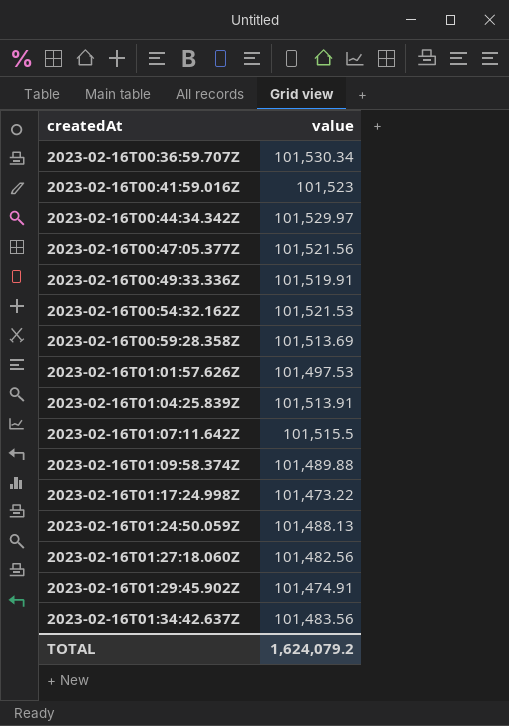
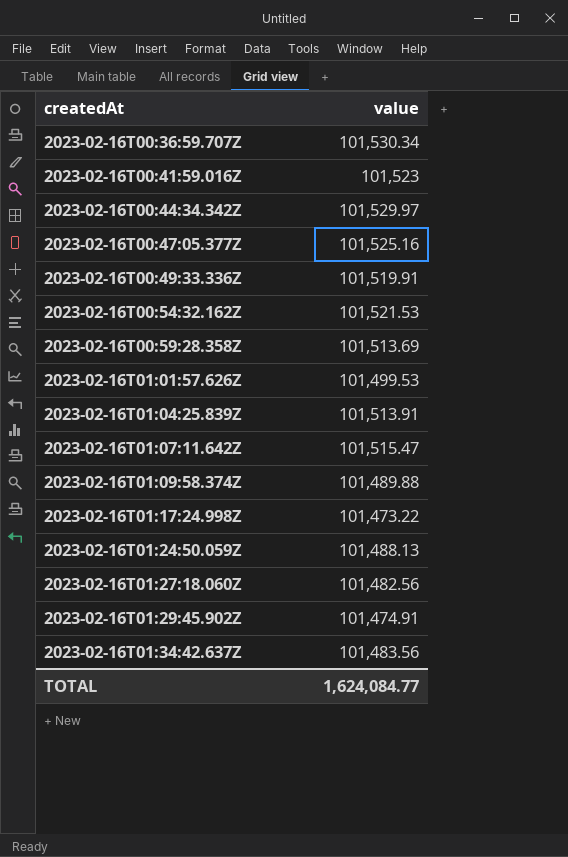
2023-02-16T00:47:05.377Z | value: 101,521.56 -> 101,525.16
2023-02-16T01:01:57.626Z | value: 101,497.53 -> 101,499.53
2023-02-16T01:07:11.642Z | value: 101,515.5 -> 101,515.47
TOTAL | value: 1,624,079.2 -> 1,624,084.77

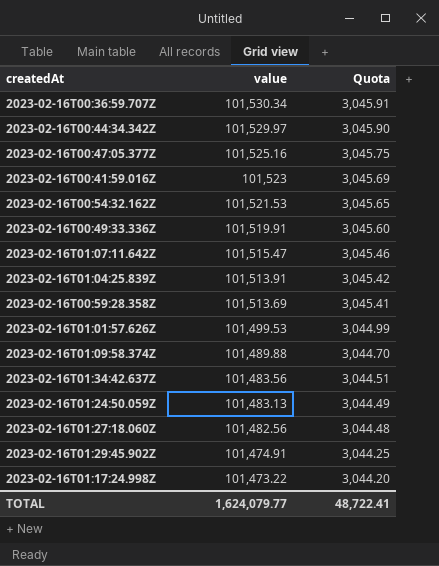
row order: createdAt ascending -> value descending
column Quota | formula: none -> [value] * 0.03
2023-02-16T01:24:50.059Z | value: 101,488.13 -> 101,483.13
TOTAL | value: 1,624,084.77 -> 1,624,079.77

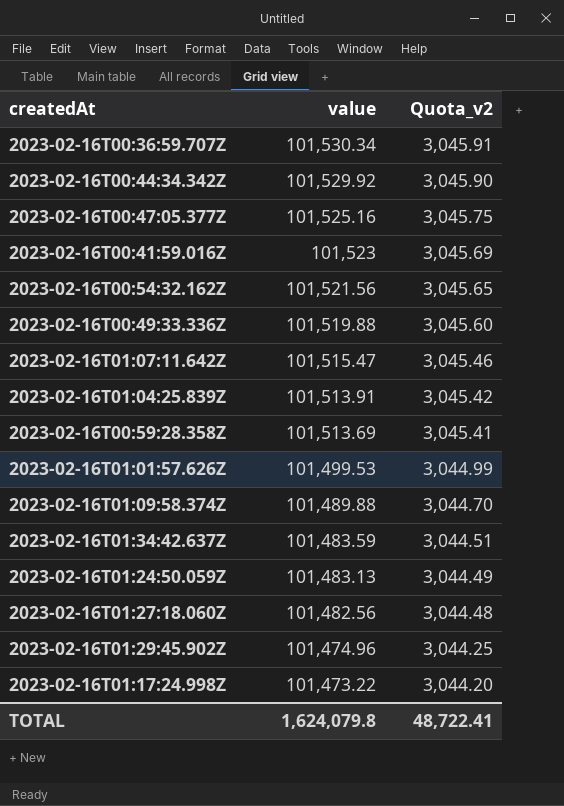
column name: Quota -> Quota_v2
2023-02-16T00:44:34.342Z | value: 101,529.97 -> 101,529.92
2023-02-16T00:54:32.162Z | value: 101,521.53 -> 101,521.56
2023-02-16T00:49:33.336Z | value: 101,519.91 -> 101,519.88
2023-02-16T01:34:42.637Z | value: 101,483.56 -> 101,483.59
2023-02-16T01:29:45.902Z | value: 101,474.91 -> 101,474.96
TOTAL | value: 1,624,079.77 -> 1,624,079.8

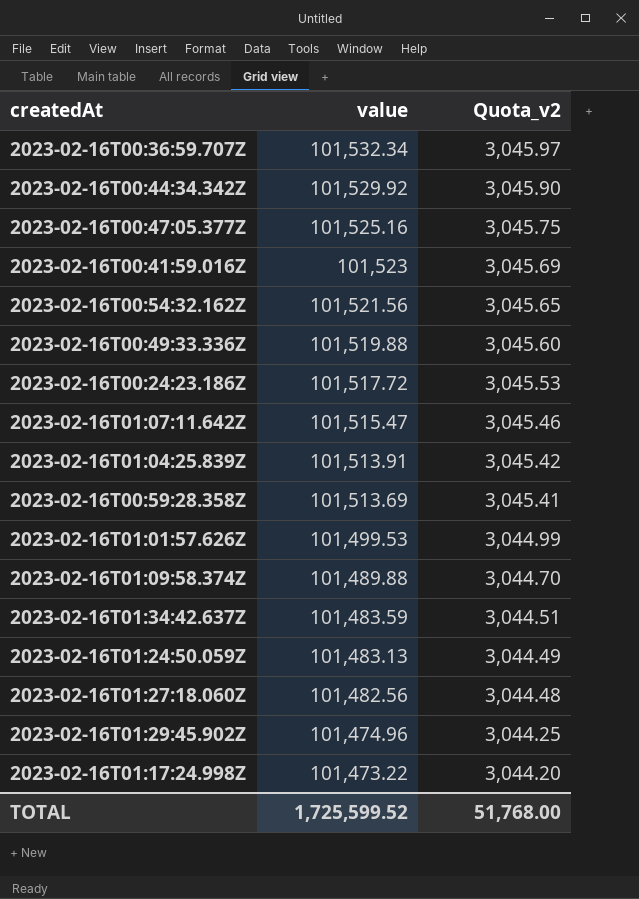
2023-02-16T00:36:59.707Z | value: 101,530.34 -> 101,532.34
2023-02-16T00:36:59.707Z | Quota_v2: 3,045.91 -> 3,045.97
row 2023-02-16T00:24:23.186Z: none -> 101,517.72 | 3,045.53
TOTAL | value: 1,624,079.8 -> 1,725,599.52
TOTAL | Quota_v2: 48,722.41 -> 51,768.00

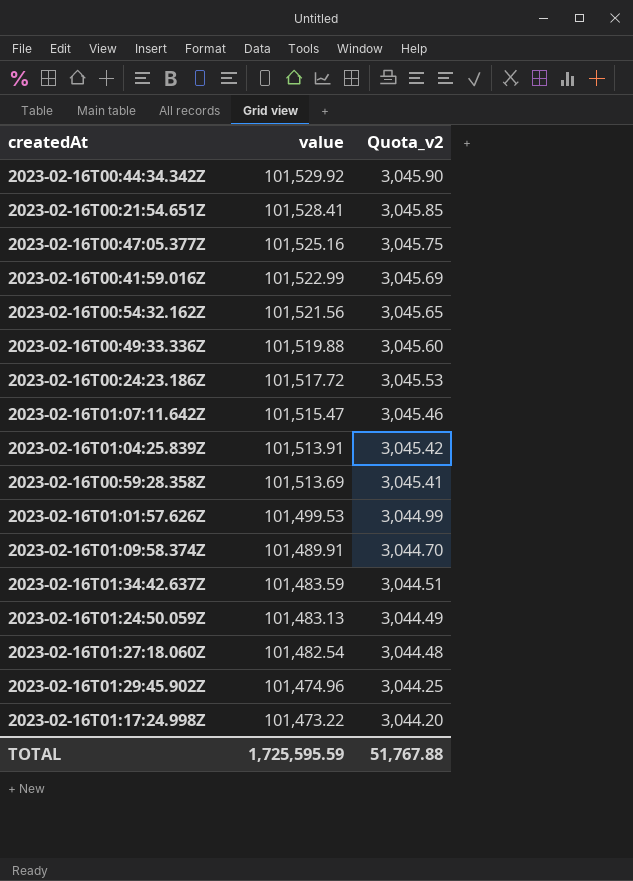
row 2023-02-16T00:36:59.707Z: 101,532.34 | 3,045.97 -> none
row 2023-02-16T00:21:54.651Z: none -> 101,528.41 | 3,045.85
2023-02-16T00:41:59.016Z | value: 101,523 -> 101,522.99
2023-02-16T01:09:58.374Z | value: 101,489.88 -> 101,489.91
2023-02-16T01:27:18.060Z | value: 101,482.56 -> 101,482.54
TOTAL | value: 1,725,599.52 -> 1,725,595.59
TOTAL | Quota_v2: 51,768.00 -> 51,767.88

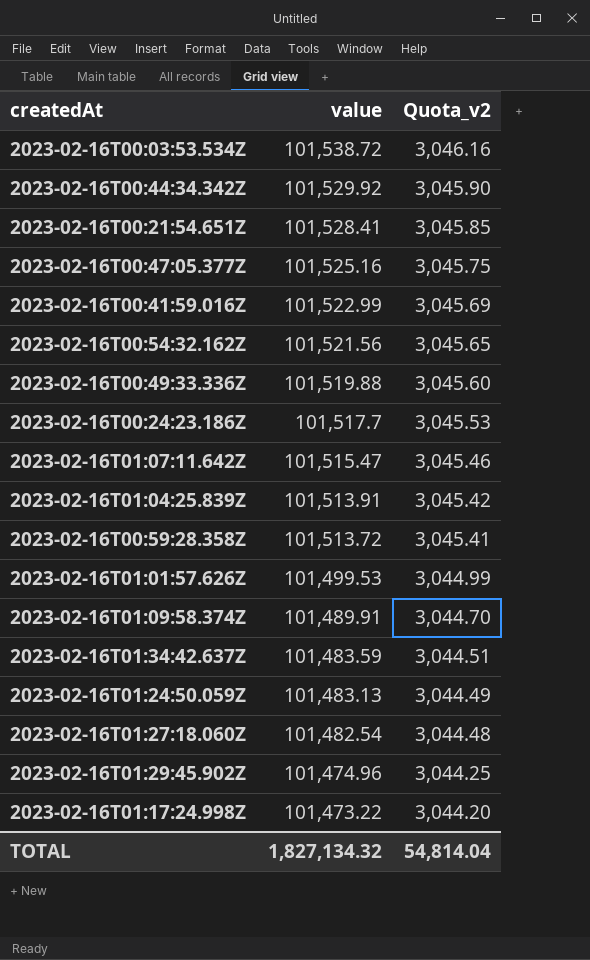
row 2023-02-16T00:03:53.534Z: none -> 101,538.72 | 3,046.16
2023-02-16T00:24:23.186Z | value: 101,517.72 -> 101,517.7
2023-02-16T00:59:28.358Z | value: 101,513.69 -> 101,513.72
TOTAL | value: 1,725,595.59 -> 1,827,134.32
TOTAL | Quota_v2: 51,767.88 -> 54,814.04

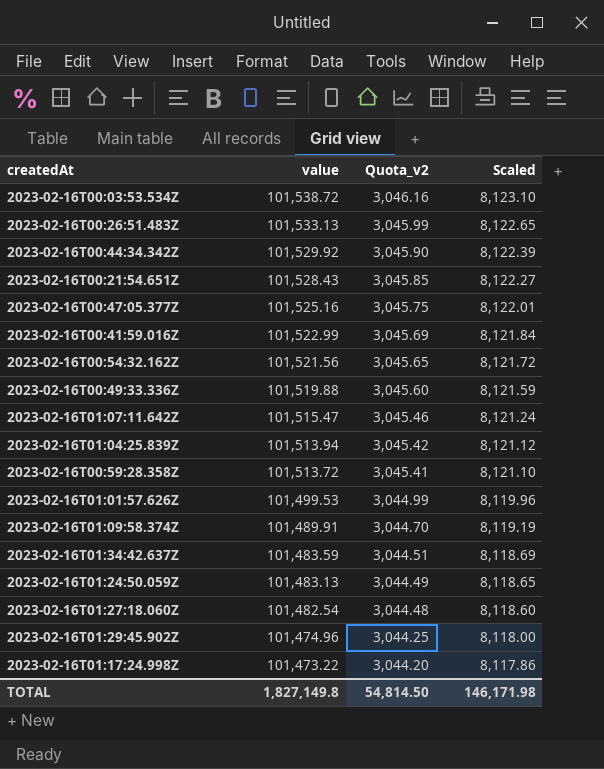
column Scaled | formula: none -> [value] * 0.08
row 2023-02-16T00:24:23.186Z: 101,517.7 | 3,045.53 -> none
row 2023-02-16T00:26:51.483Z: none -> 101,533.13 | 3,045.99 | 8,122.65
2023-02-16T00:21:54.651Z | value: 101,528.41 -> 101,528.43
2023-02-16T01:04:25.839Z | value: 101,513.91 -> 101,513.94
TOTAL | value: 1,827,134.32 -> 1,827,149.8
TOTAL | Quota_v2: 54,814.04 -> 54,814.50

